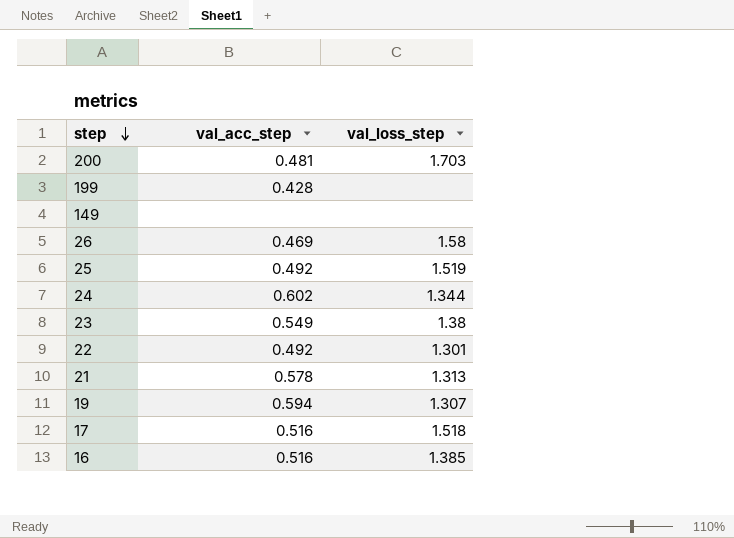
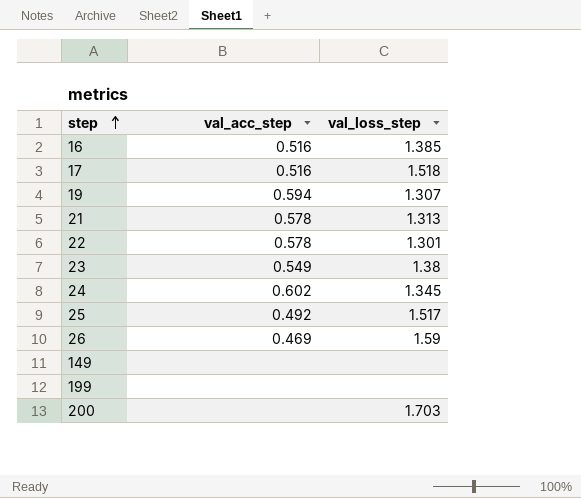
row order: step descending -> step ascending
22 | val_acc_step: 0.492 -> 0.578
24 | val_loss_step: 1.344 -> 1.345
25 | val_loss_step: 1.519 -> 1.517
26 | val_loss_step: 1.58 -> 1.59
199 | val_acc_step: 0.428 -> none
200 | val_acc_step: 0.481 -> none

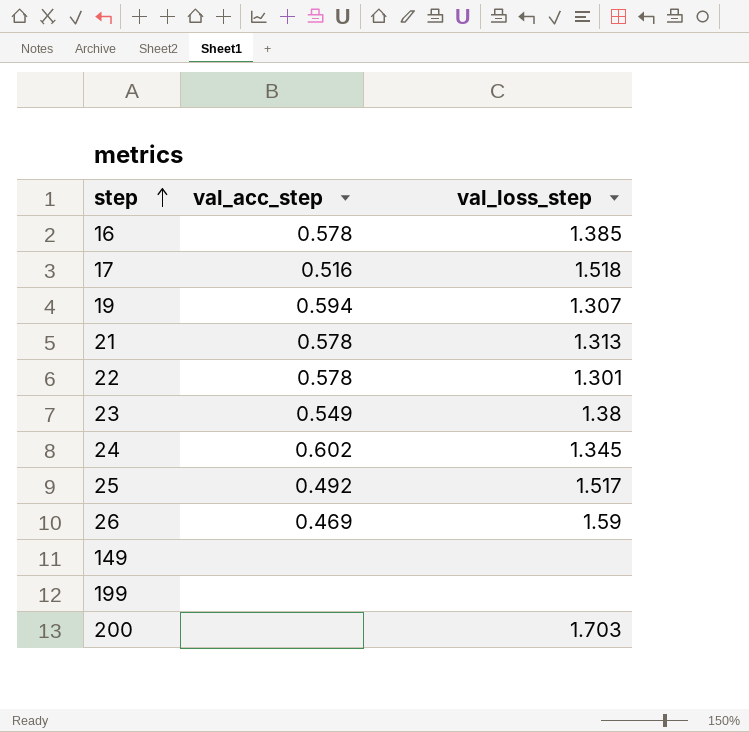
16 | val_acc_step: 0.516 -> 0.578

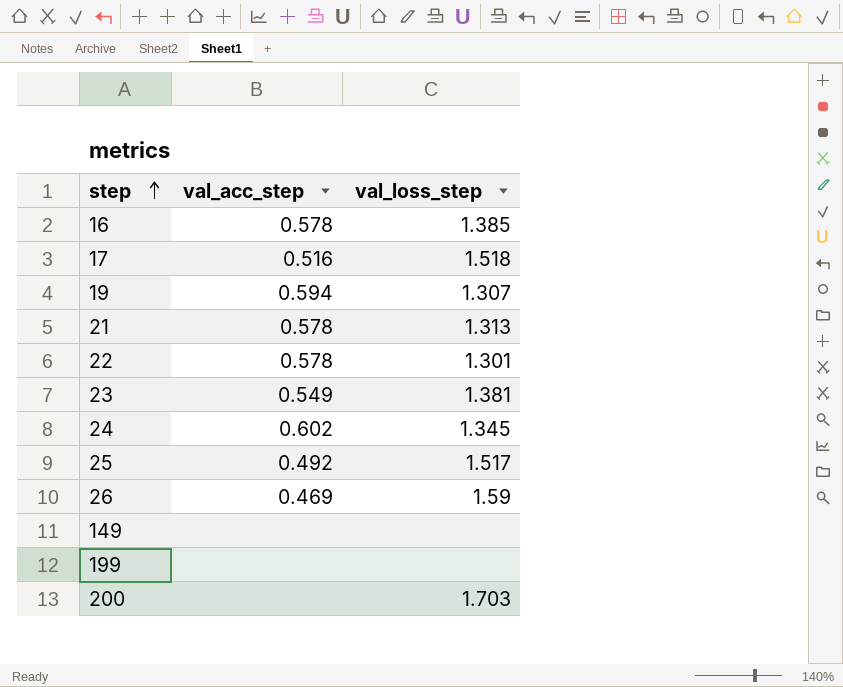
23 | val_loss_step: 1.38 -> 1.381

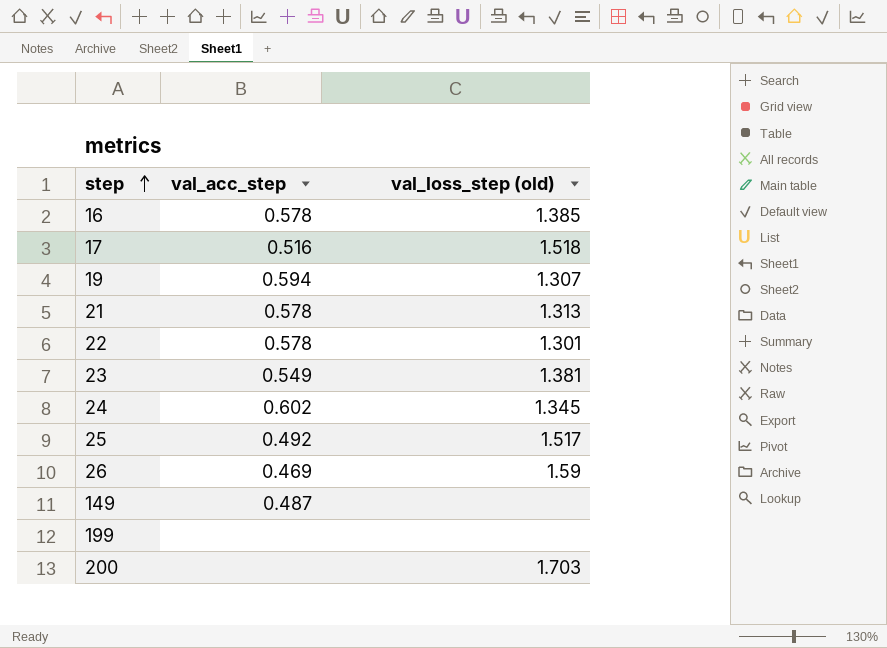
column name: val_loss_step -> val_loss_step (old)
149 | val_acc_step: none -> 0.487

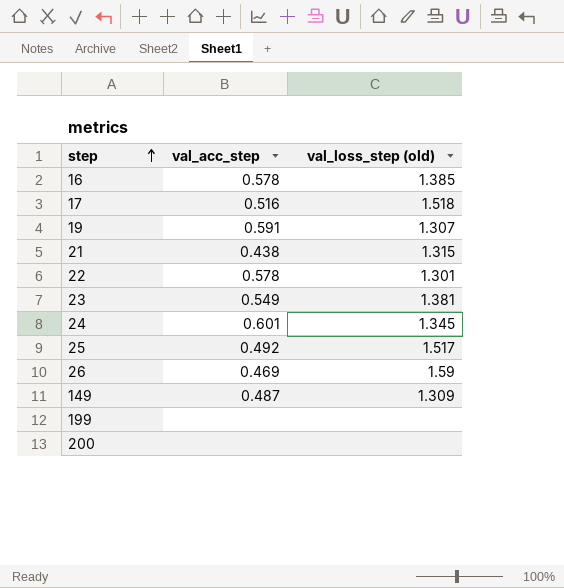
19 | val_acc_step: 0.594 -> 0.591
21 | val_acc_step: 0.578 -> 0.438
21 | val_loss_step (old): 1.313 -> 1.315
24 | val_acc_step: 0.602 -> 0.601
149 | val_loss_step (old): none -> 1.309
200 | val_loss_step (old): 1.703 -> none

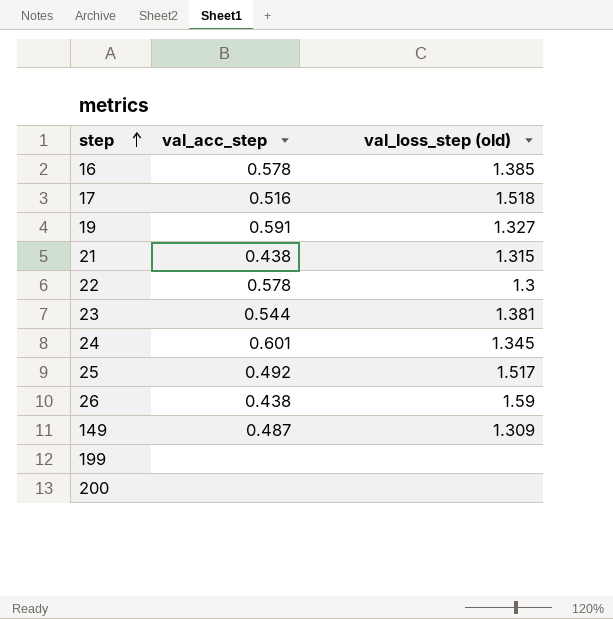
19 | val_loss_step (old): 1.307 -> 1.327
22 | val_loss_step (old): 1.301 -> 1.3
23 | val_acc_step: 0.549 -> 0.544
26 | val_acc_step: 0.469 -> 0.438

